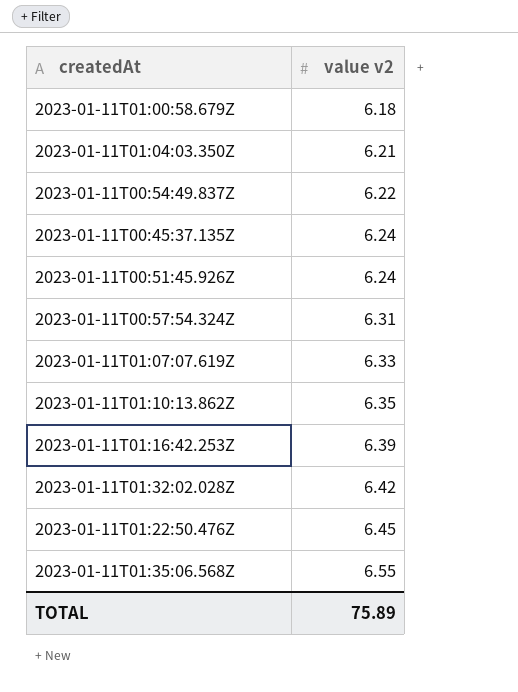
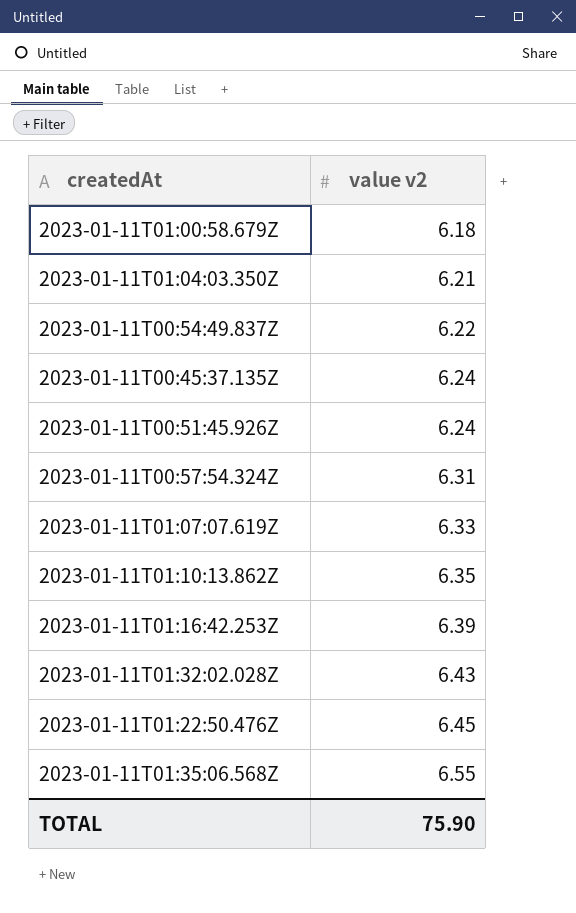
2023-01-11T01:32:02.028Z | value v2: 6.42 -> 6.43
TOTAL | value v2: 75.89 -> 75.90

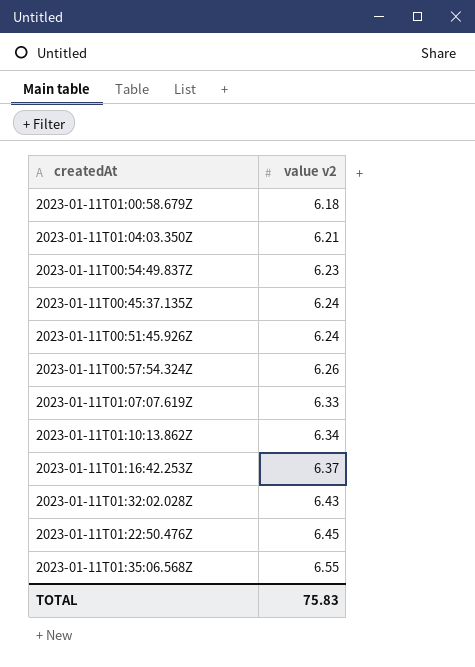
2023-01-11T00:54:49.837Z | value v2: 6.22 -> 6.23
2023-01-11T00:57:54.324Z | value v2: 6.31 -> 6.26
2023-01-11T01:10:13.862Z | value v2: 6.35 -> 6.34
2023-01-11T01:16:42.253Z | value v2: 6.39 -> 6.37
TOTAL | value v2: 75.90 -> 75.83

